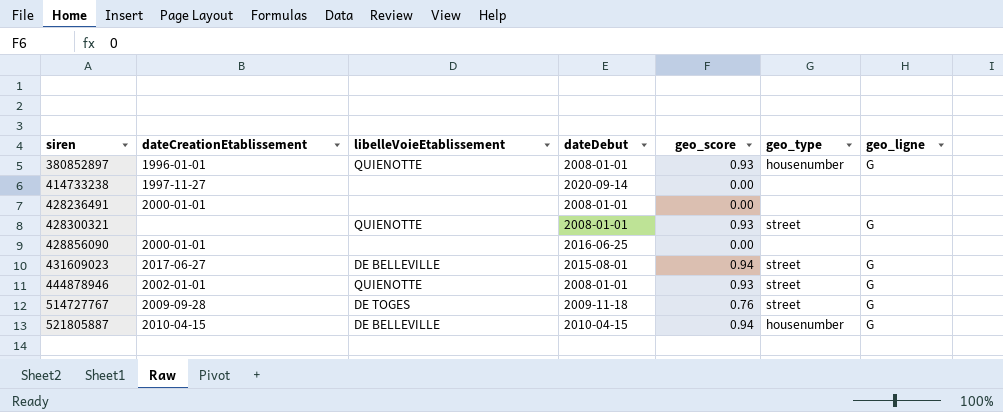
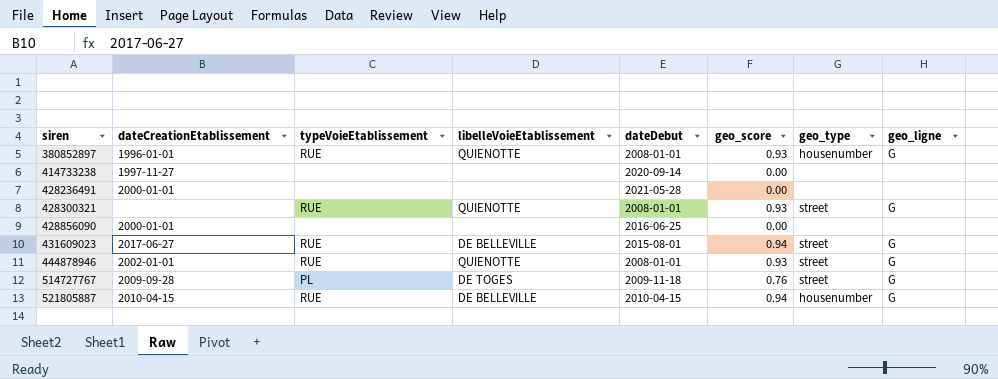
column typeVoieEtablissement | position: none -> 3
428236491 | dateDebut: 2008-01-01 -> 2021-05-28

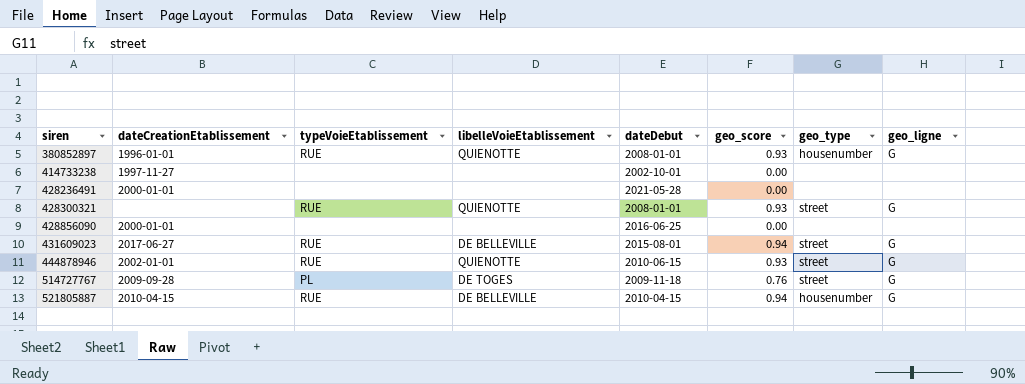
414733238 | dateDebut: 2020-09-14 -> 2002-10-01
444878946 | dateDebut: 2008-01-01 -> 2010-06-15

